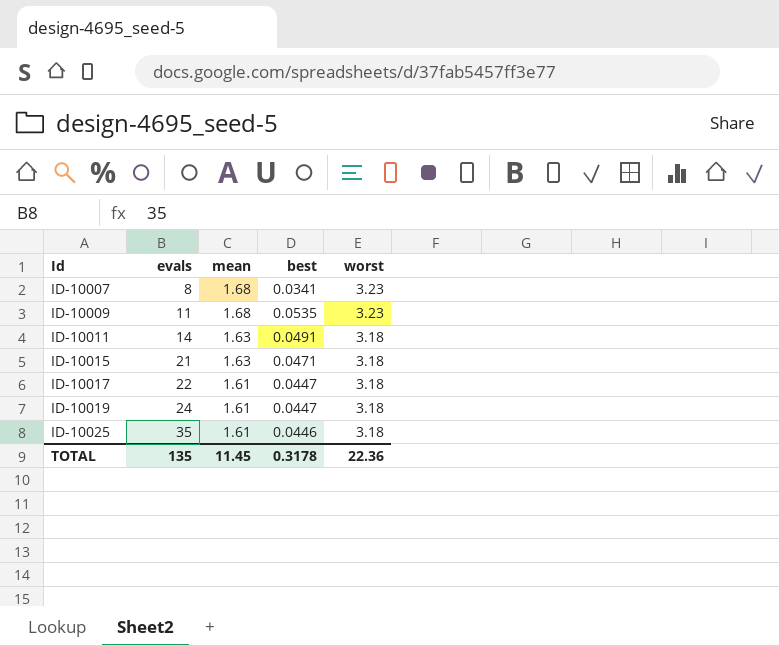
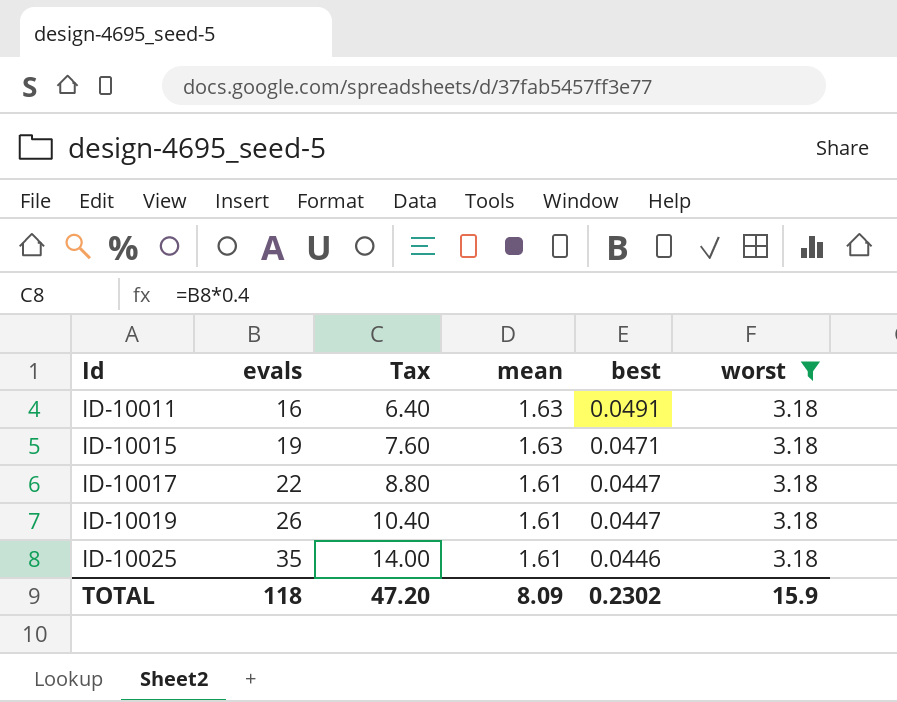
filter: none -> worst = 3.18
column Tax | formula: none -> [evals] * 0.4
ID-10011 | evals: 14 -> 16
ID-10015 | evals: 21 -> 19
ID-10019 | evals: 24 -> 26
TOTAL | evals: 135 -> 118
TOTAL | mean: 11.45 -> 8.09
TOTAL | best: 0.3178 -> 0.2302
TOTAL | worst: 22.36 -> 15.9

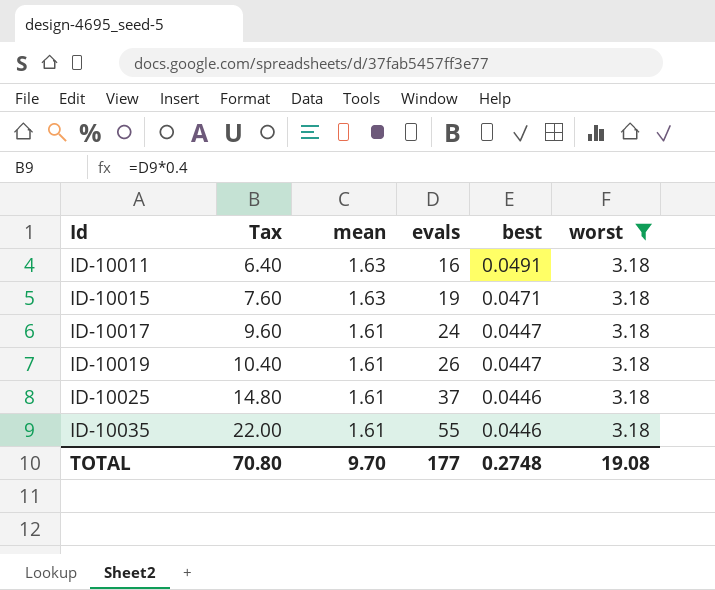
column evals | position: 2 -> 4
ID-10017 | Tax: 8.80 -> 9.60
ID-10017 | evals: 22 -> 24
ID-10025 | Tax: 14.00 -> 14.80
ID-10025 | evals: 35 -> 37
row ID-10035: none -> 22.00 | 1.61 | 55 | 0.0446 | 3.18
TOTAL | Tax: 47.20 -> 70.80
TOTAL | mean: 8.09 -> 9.70
TOTAL | evals: 118 -> 177
TOTAL | best: 0.2302 -> 0.2748
TOTAL | worst: 15.9 -> 19.08

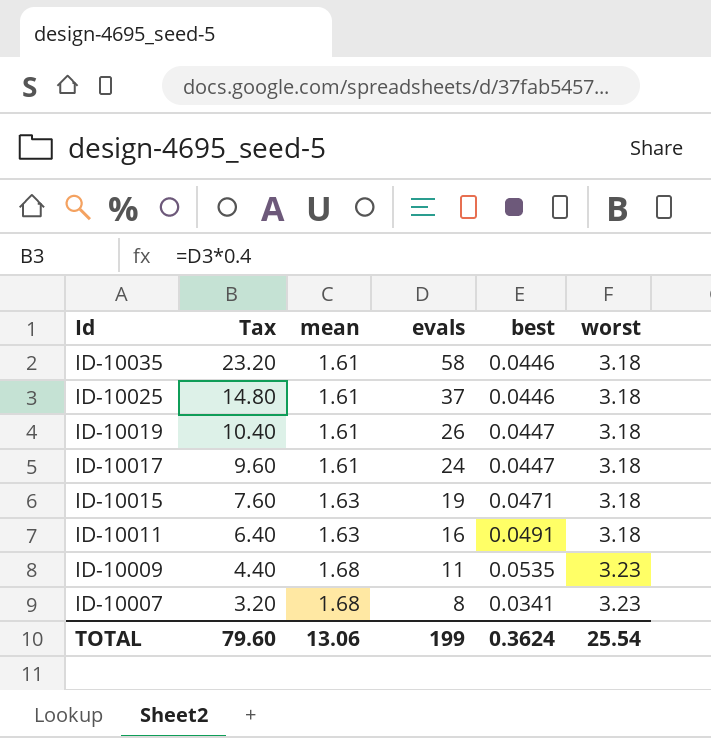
filter: worst = 3.18 -> none
row order: Id ascending -> Id descending
ID-10035 | Tax: 22.00 -> 23.20
ID-10035 | evals: 55 -> 58
TOTAL | Tax: 70.80 -> 79.60
TOTAL | mean: 9.70 -> 13.06
TOTAL | evals: 177 -> 199
TOTAL | best: 0.2748 -> 0.3624
TOTAL | worst: 19.08 -> 25.54

